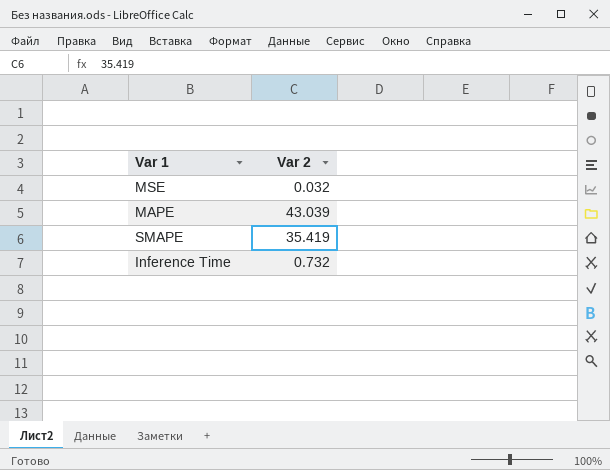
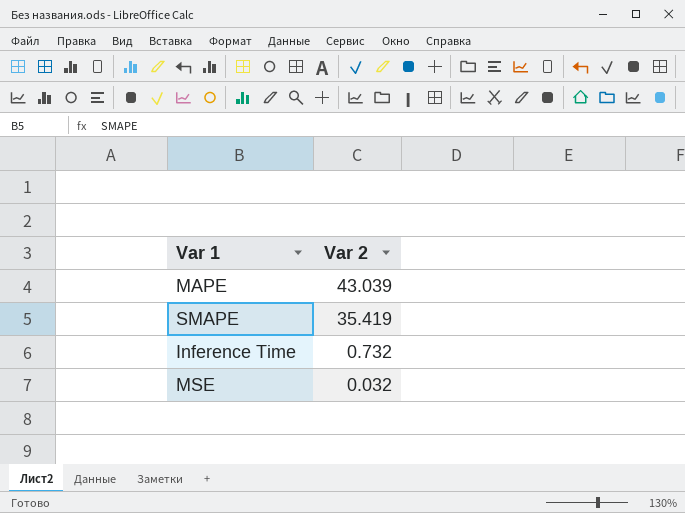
row order: none -> Var 2 descending

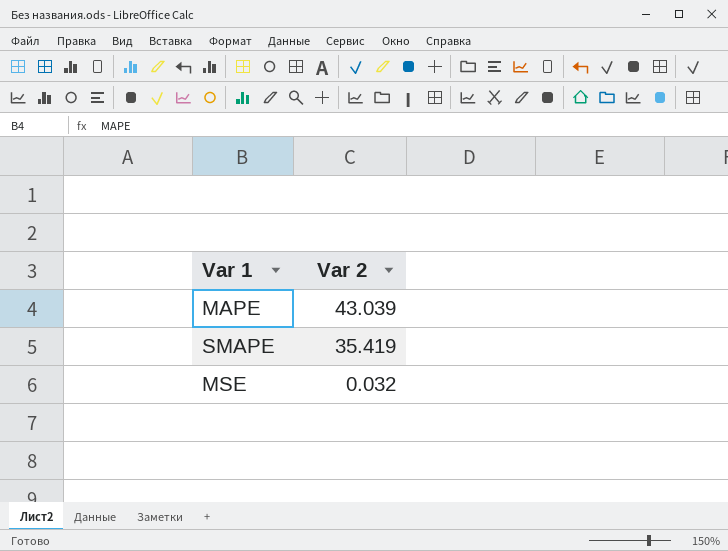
row Inference Time: 0.732 -> none

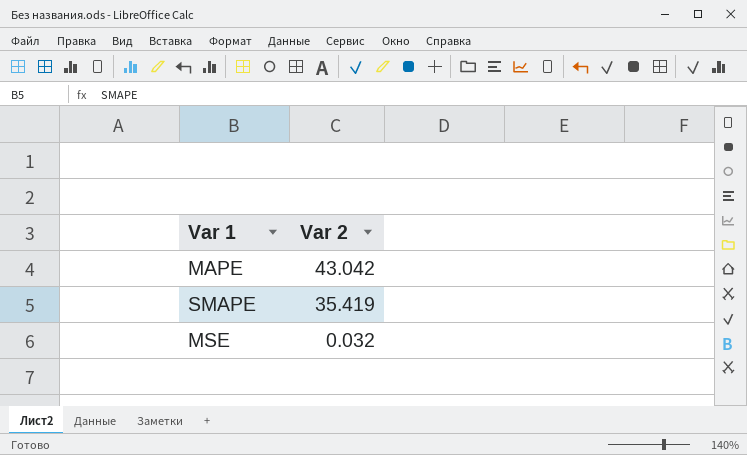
MAPE | Var 2: 43.039 -> 43.042

